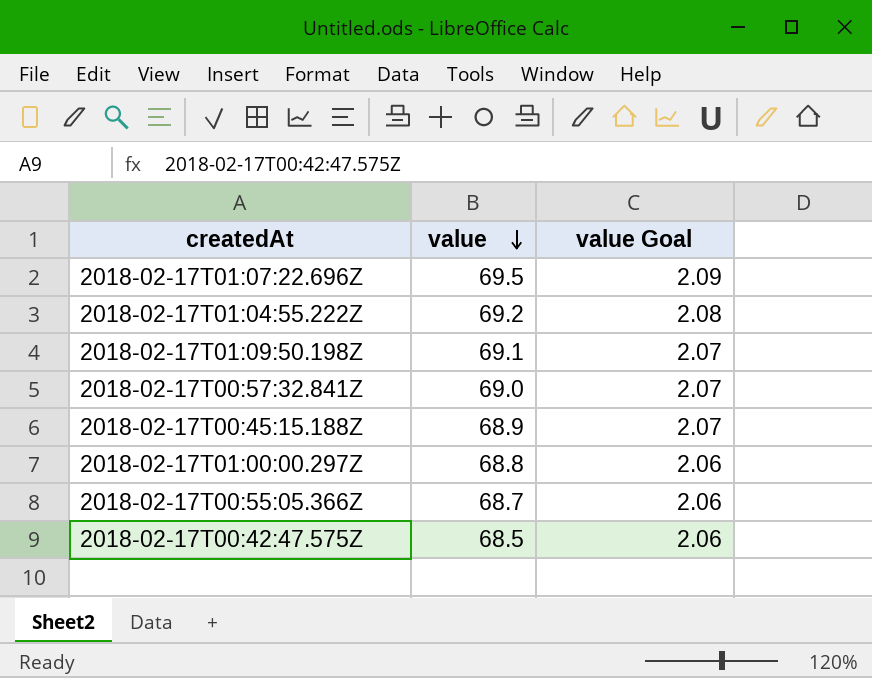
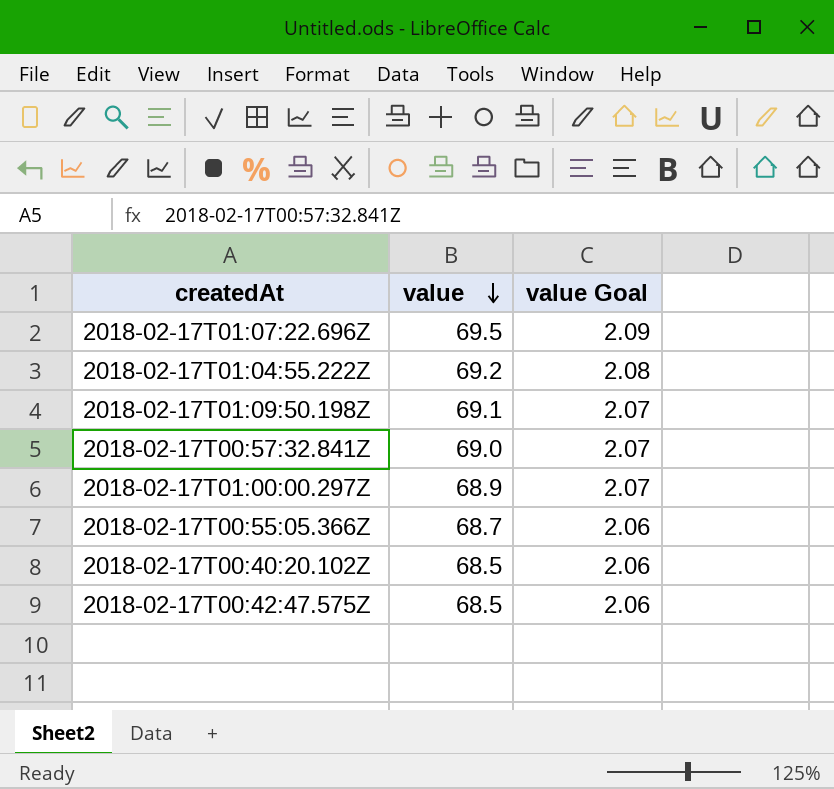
row 2018-02-17T00:45:15.188Z: 68.9 | 2.07 -> none
2018-02-17T01:00:00.297Z | value: 68.8 -> 68.9
2018-02-17T01:00:00.297Z | value Goal: 2.06 -> 2.07
row 2018-02-17T00:40:20.102Z: none -> 68.5 | 2.06

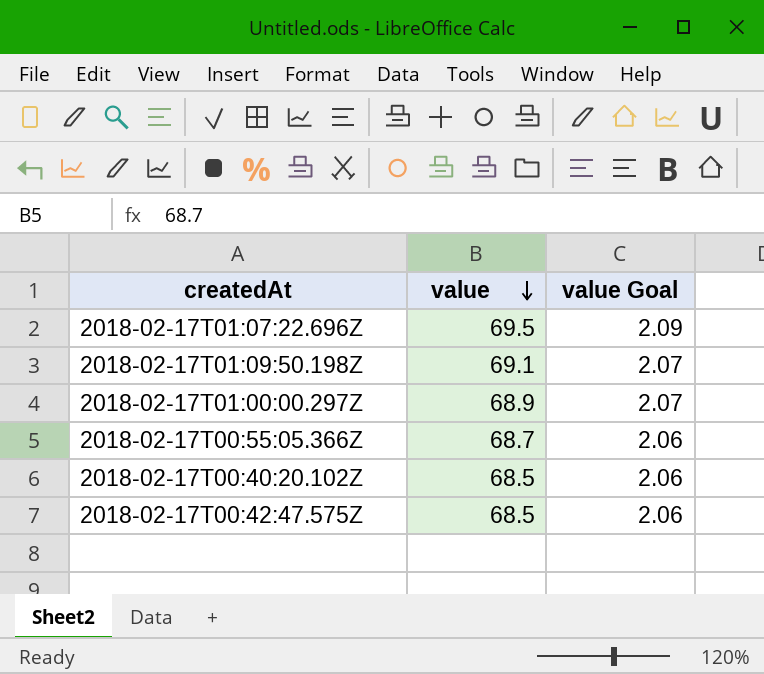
row 2018-02-17T01:04:55.222Z: 69.2 | 2.08 -> none
row 2018-02-17T00:57:32.841Z: 69.0 | 2.07 -> none

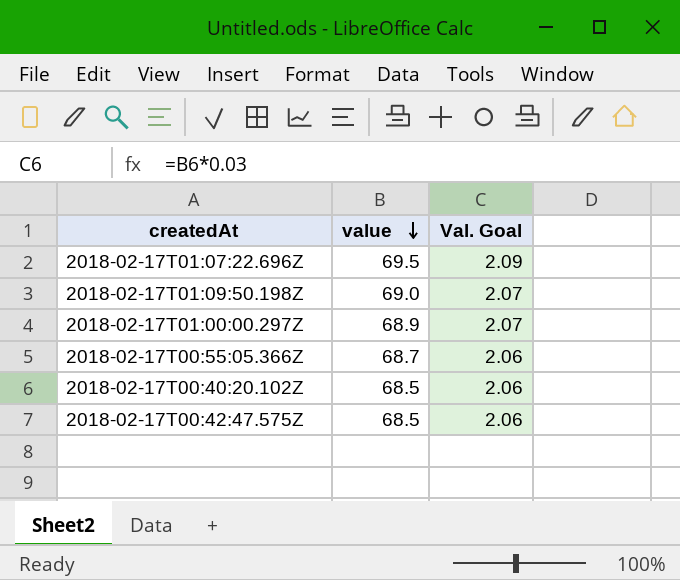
column name: value Goal -> Val. Goal
2018-02-17T01:09:50.198Z | value: 69.1 -> 69.0

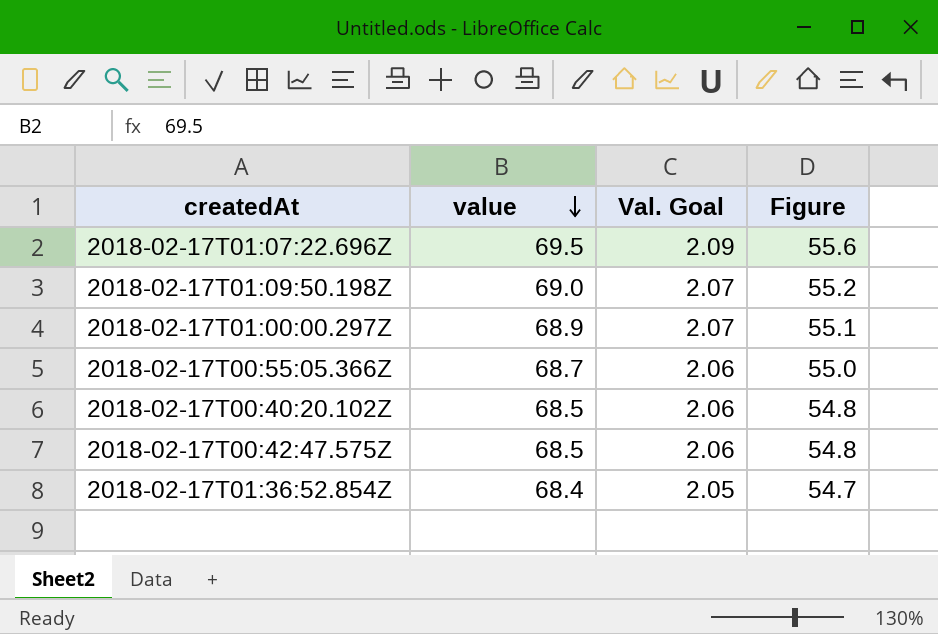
column Figure | formula: none -> [value] * 0.8
row 2018-02-17T01:36:52.854Z: none -> 68.4 | 2.05 | 54.7

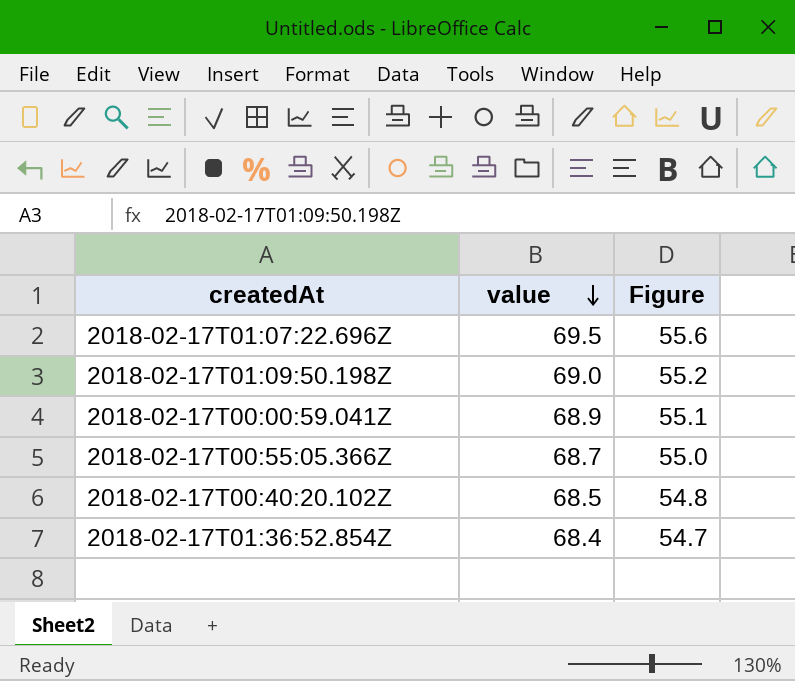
column Val. Goal | formula: [value] * 0.03 -> none
row 2018-02-17T01:00:00.297Z: 68.9 | 2.07 | 55.1 -> none
row 2018-02-17T00:42:47.575Z: 68.5 | 2.06 | 54.8 -> none
row 2018-02-17T00:00:59.041Z: none -> 68.9 | 55.1

